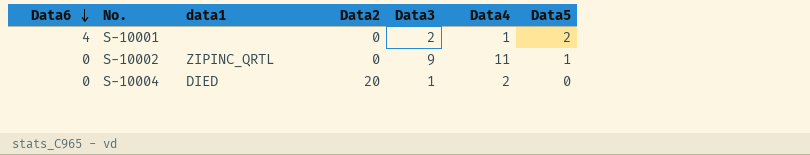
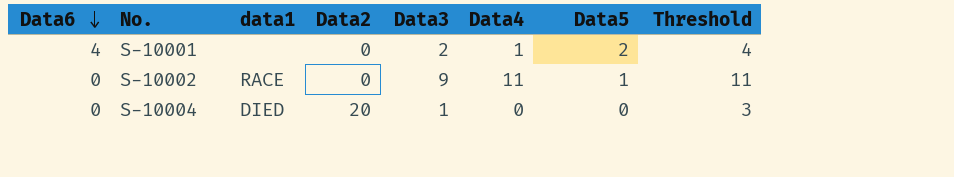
column Threshold | formula: none -> [Data3] + 2
S-10002 | data1: ZIPINC_QRTL -> RACE
S-10004 | Data4: 2 -> 0

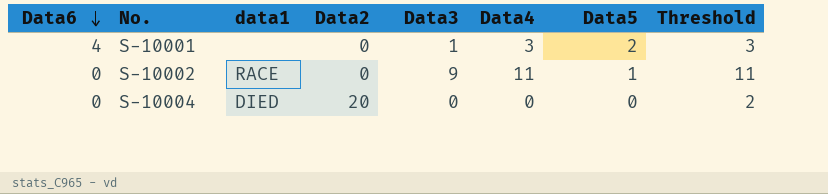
S-10001 | Data3: 2 -> 1
S-10001 | Data4: 1 -> 3
S-10001 | Threshold: 4 -> 3
S-10004 | Data3: 1 -> 0
S-10004 | Threshold: 3 -> 2

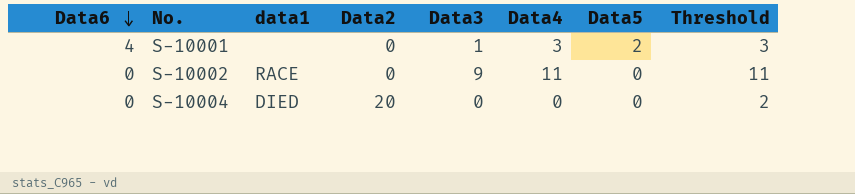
S-10002 | Data5: 1 -> 0

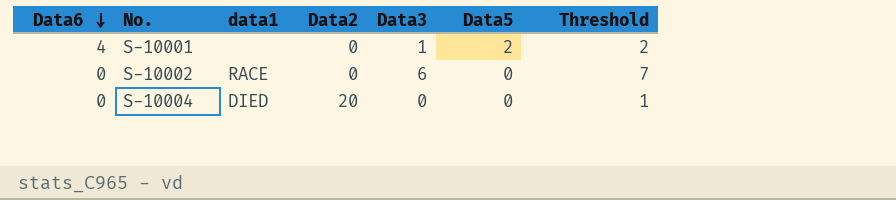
column Data4 | position: 6 -> none
column Threshold | formula: [Data3] + 2 -> [Data3] + 1
S-10002 | Data3: 9 -> 6

